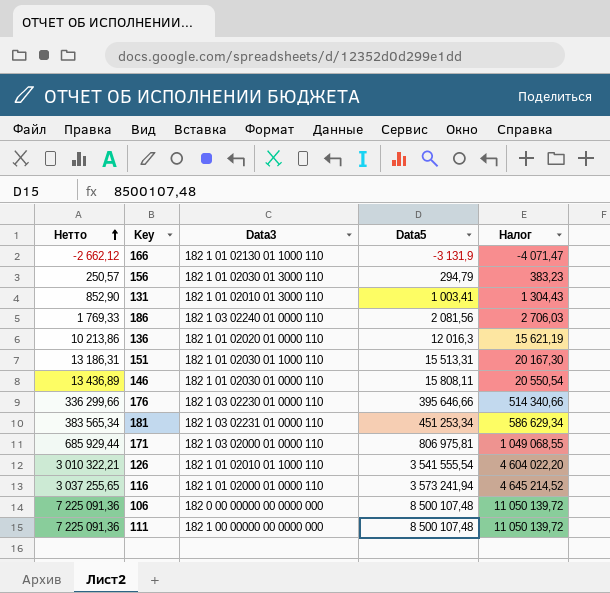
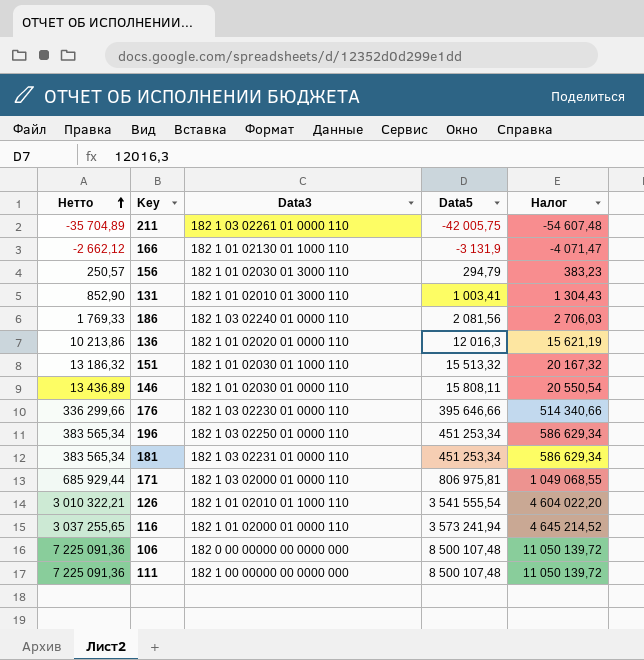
row 211: none -> -35 704,89 | 182 1 03 02261 01 0000 110 | -42 005,75 | -54 607,48
151 | Нетто: 13 186,31 -> 13 186,32
151 | Data5: 15 513,31 -> 15 513,32
151 | Налог: 20 167,30 -> 20 167,32
row 196: none -> 383 565,34 | 182 1 03 02250 01 0000 110 | 451 253,34 | 586 629,34

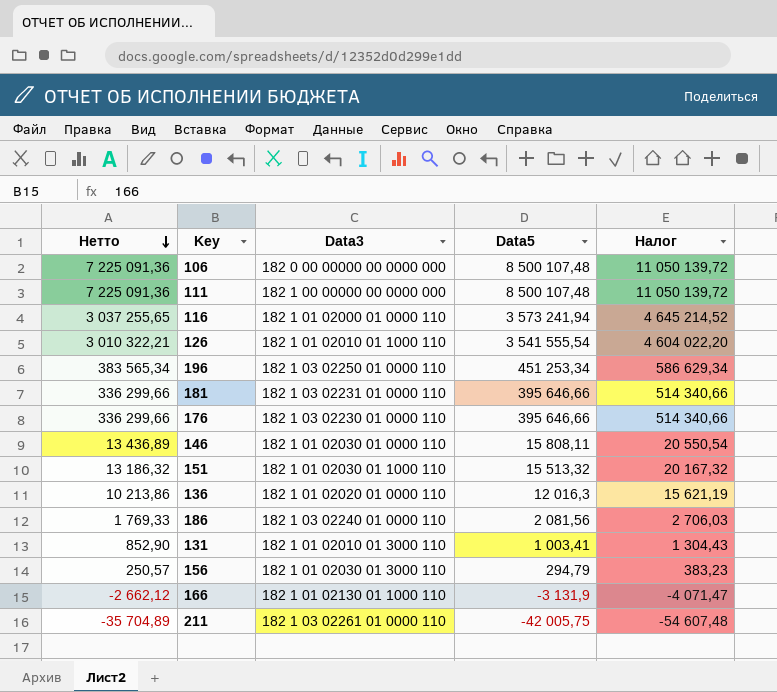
row order: Нетто ascending -> Нетто descending
row 171: 685 929,44 | 182 1 03 02000 01 0000 110 | 806 975,81 | 1 049 068,55 -> none
181 | Нетто: 383 565,34 -> 336 299,66
181 | Data5: 451 253,34 -> 395 646,66
181 | Налог: 586 629,34 -> 514 340,66

